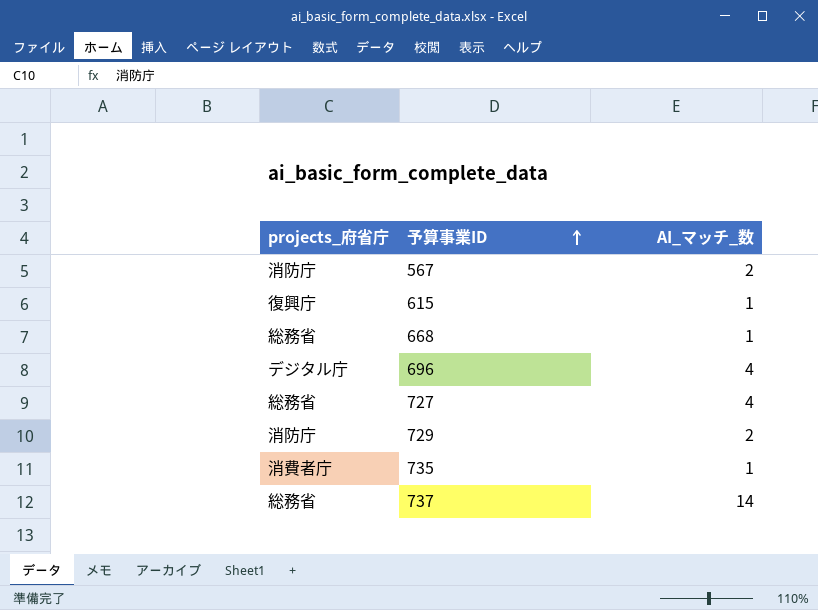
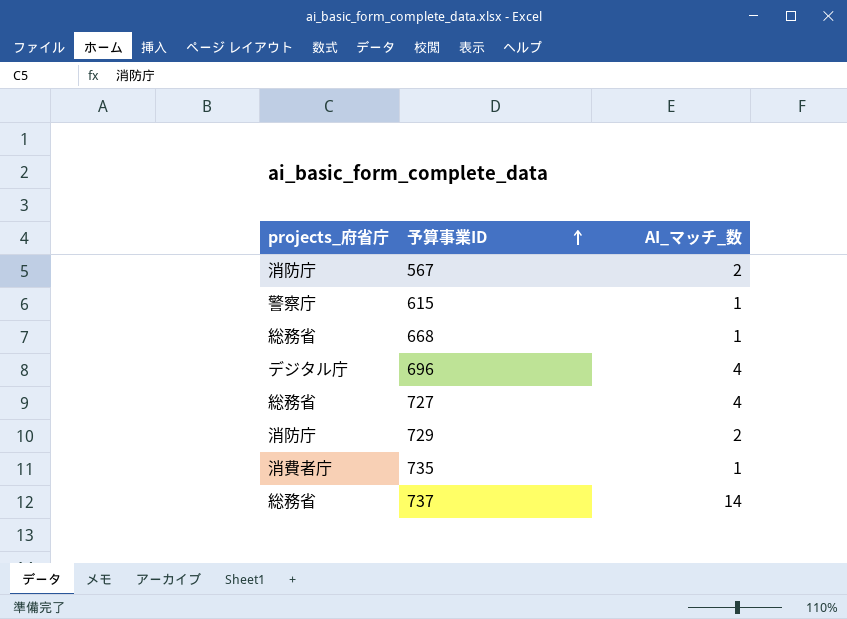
615 | projects_府省庁: 復興庁 -> 警察庁

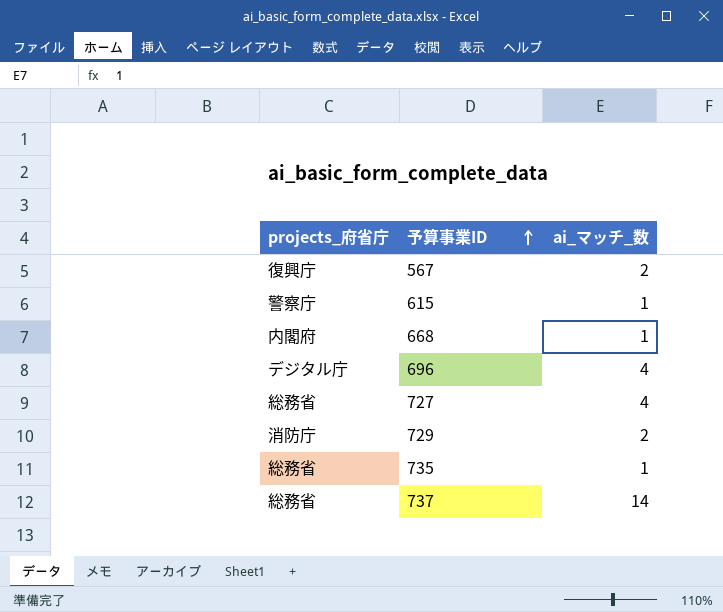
column name: AI_マッチ_数 -> ai_マッチ_数
567 | projects_府省庁: 消防庁 -> 復興庁
668 | projects_府省庁: 総務省 -> 内閣府
735 | projects_府省庁: 消費者庁 -> 総務省

